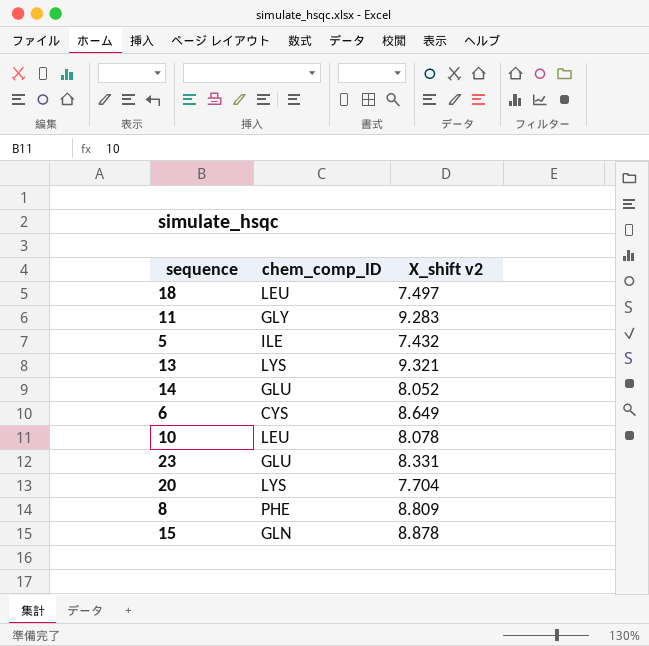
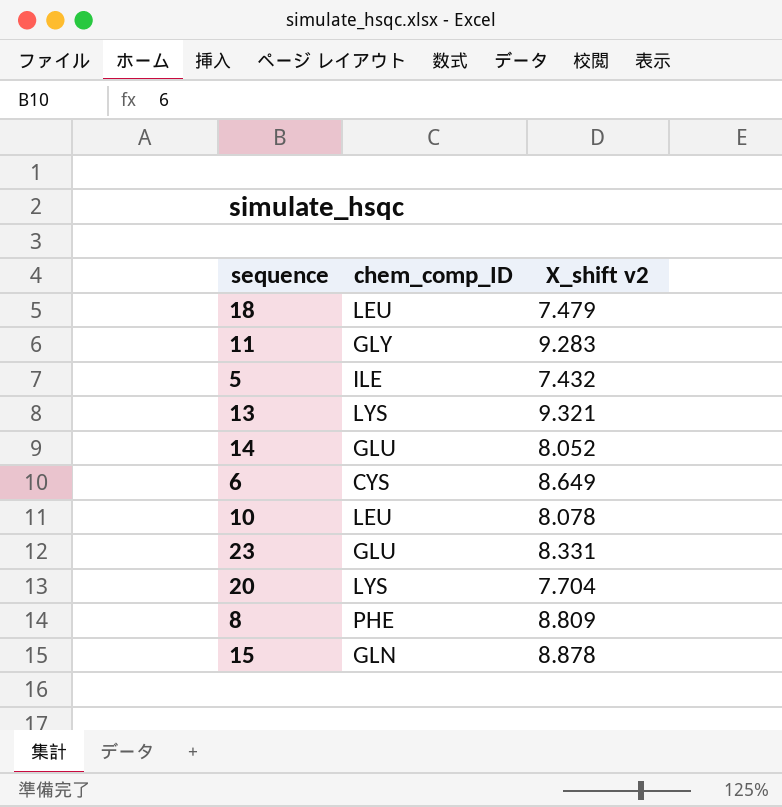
18 | X_shift v2: 7.497 -> 7.479

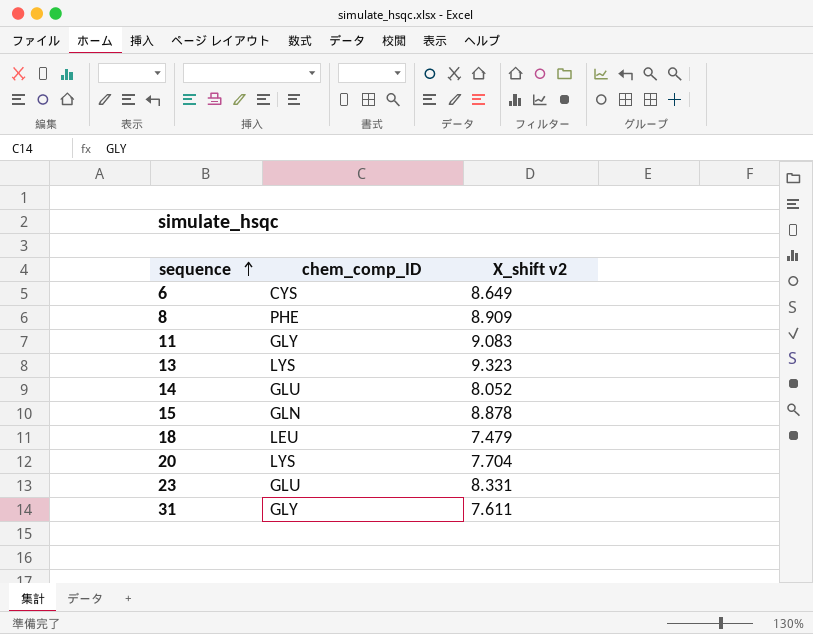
row order: none -> sequence ascending
row 5: ILE | 7.432 -> none
row 10: LEU | 8.078 -> none
8 | X_shift v2: 8.809 -> 8.909
11 | X_shift v2: 9.283 -> 9.083
13 | X_shift v2: 9.321 -> 9.323
row 31: none -> GLY | 7.611

